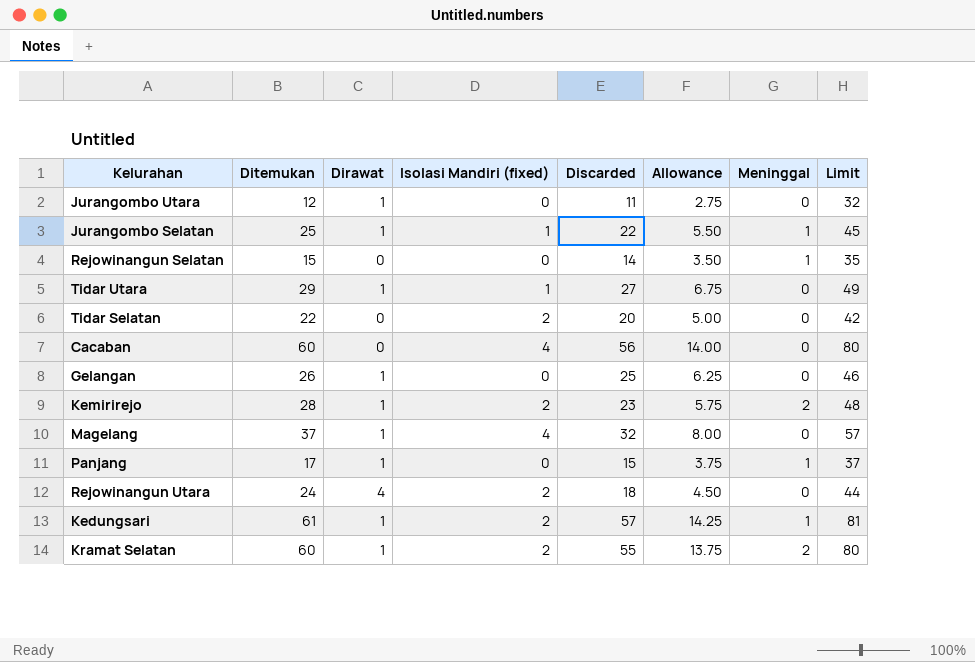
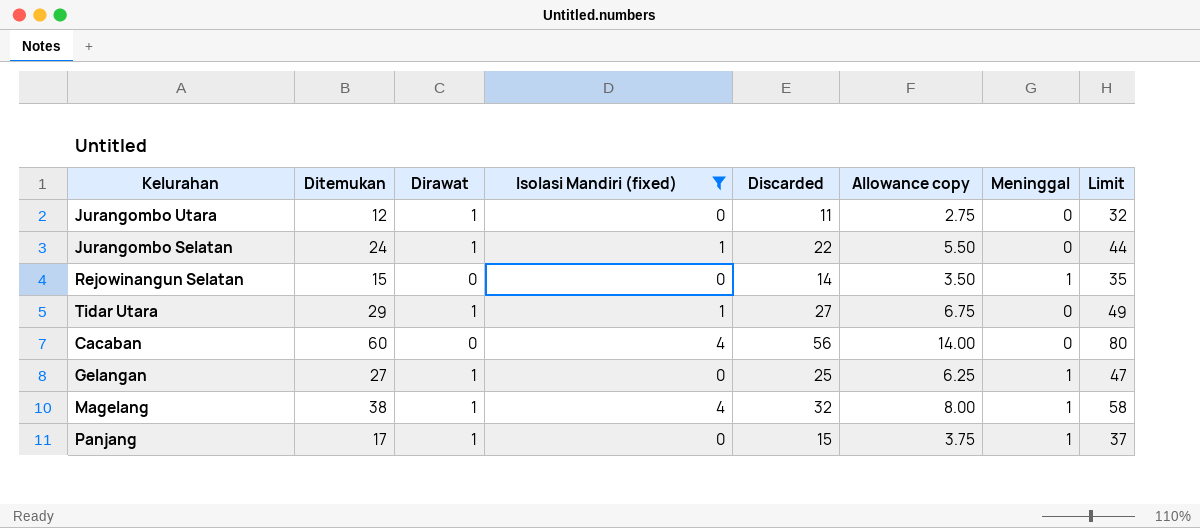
filter: none -> Isolasi Mandiri (fixed) != 2
column name: Allowance -> Allowance copy
Jurangombo Selatan | Ditemukan: 25 -> 24
Jurangombo Selatan | Meninggal: 1 -> 0
Jurangombo Selatan | Limit: 45 -> 44
Gelangan | Ditemukan: 26 -> 27
Gelangan | Meninggal: 0 -> 1
Gelangan | Limit: 46 -> 47
Magelang | Ditemukan: 37 -> 38
Magelang | Meninggal: 0 -> 1
Magelang | Limit: 57 -> 58

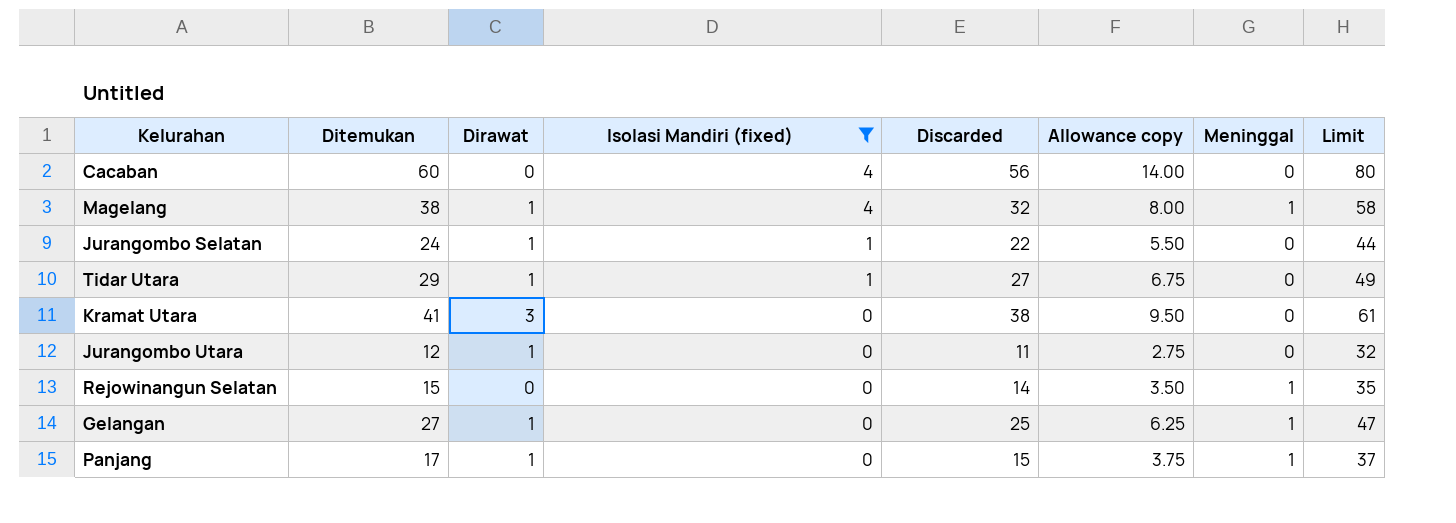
row order: none -> Isolasi Mandiri (fixed) descending
row Kramat Utara: none -> 41 | 3 | 0 | 38 | 9.50 | 0 | 61

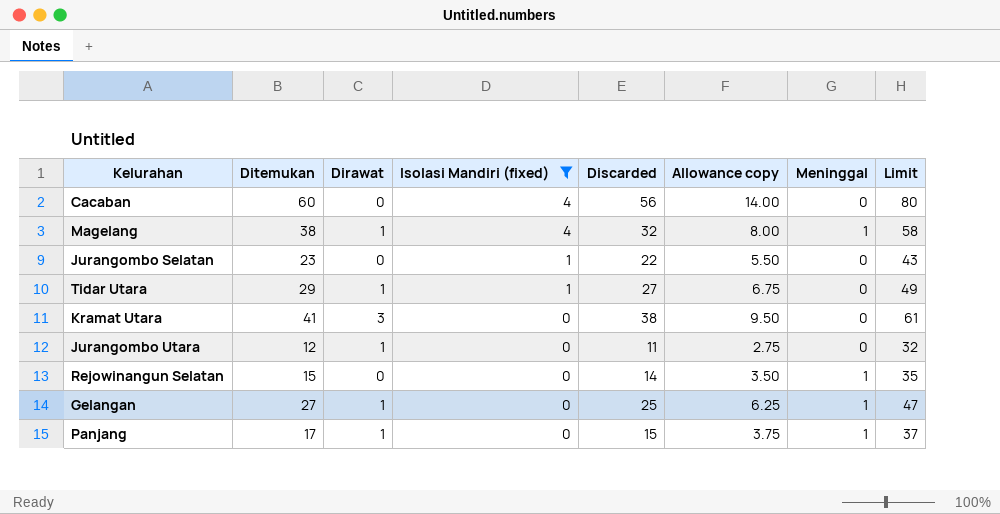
Jurangombo Selatan | Ditemukan: 24 -> 23
Jurangombo Selatan | Dirawat: 1 -> 0
Jurangombo Selatan | Limit: 44 -> 43

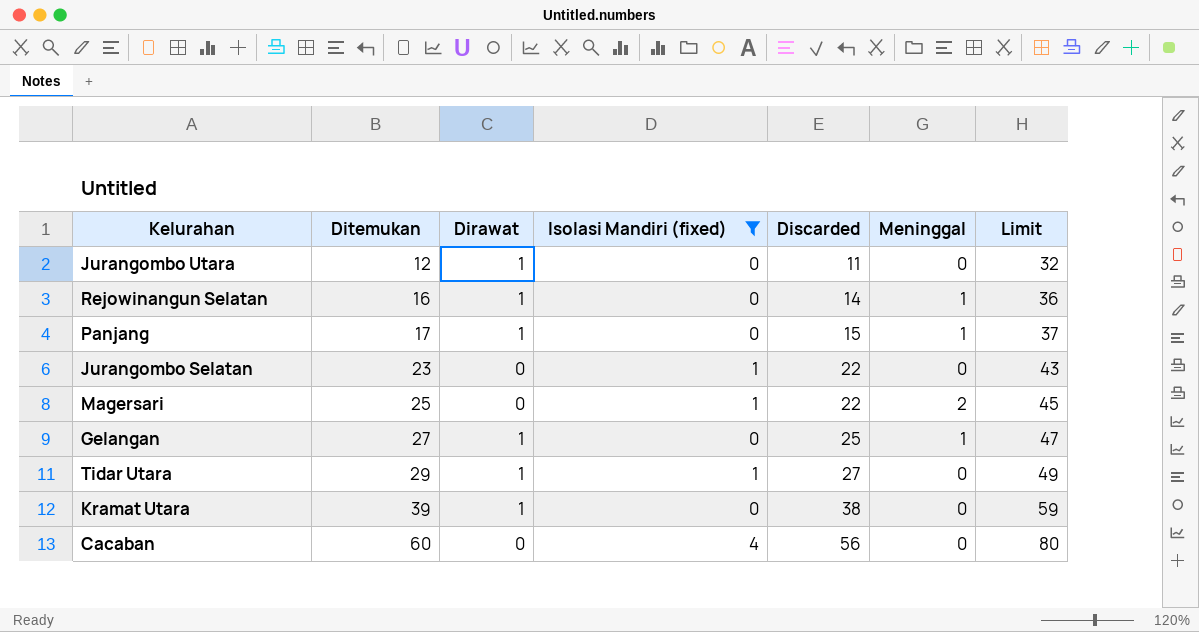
row order: Isolasi Mandiri (fixed) descending -> Ditemukan ascending
column Allowance copy | formula: [Discarded] * 0.25 -> none
row Magelang: 38 | 1 | 4 | 32 | 8.00 | 1 | 58 -> none
Rejowinangun Selatan | Ditemukan: 15 -> 16
Rejowinangun Selatan | Dirawat: 0 -> 1
Rejowinangun Selatan | Limit: 35 -> 36
row Magersari: none -> 25 | 0 | 1 | 22 | 2 | 45
Kramat Utara | Ditemukan: 41 -> 39
Kramat Utara | Dirawat: 3 -> 1
Kramat Utara | Limit: 61 -> 59

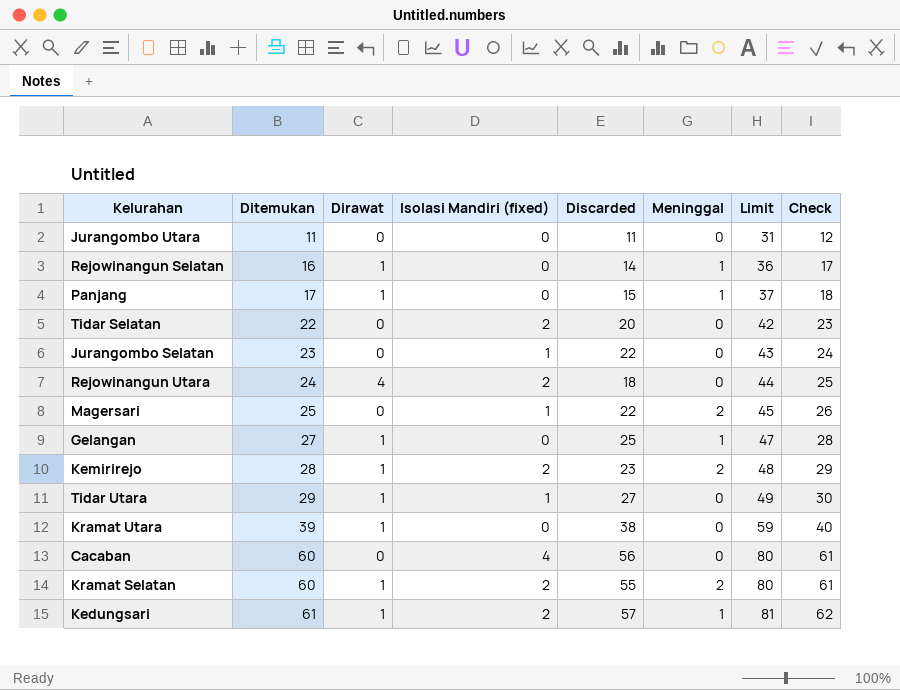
filter: Isolasi Mandiri (fixed) != 2 -> none
column Check | formula: none -> [Ditemukan] + 1
Jurangombo Utara | Ditemukan: 12 -> 11
Jurangombo Utara | Dirawat: 1 -> 0
Jurangombo Utara | Limit: 32 -> 31

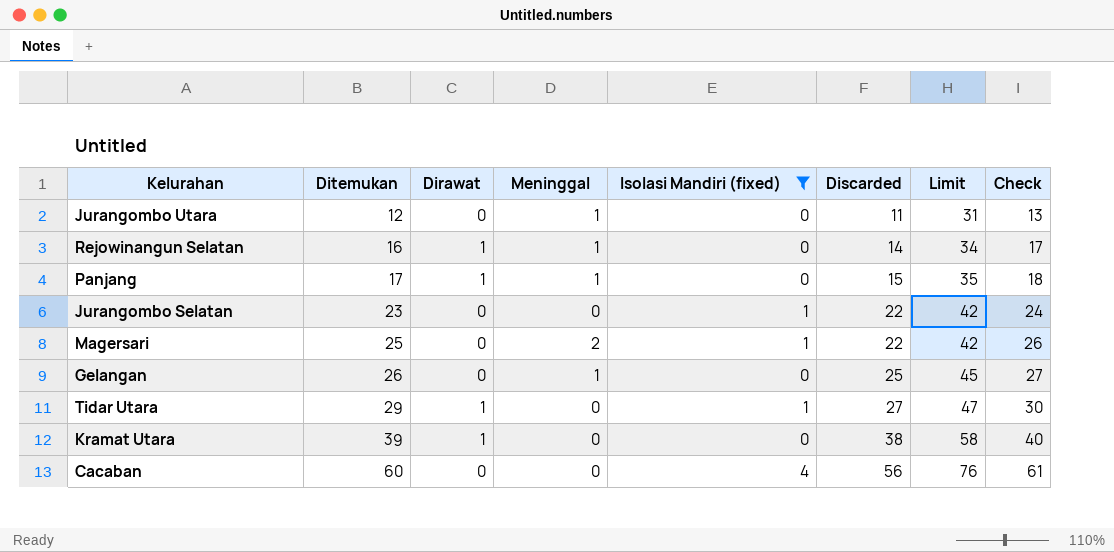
filter: none -> Isolasi Mandiri (fixed) != 2
column Meninggal | position: 6 -> 4
column Limit | formula: [Ditemukan] + 20 -> [Discarded] + 20
Jurangombo Utara | Ditemukan: 11 -> 12
Jurangombo Utara | Meninggal: 0 -> 1
Jurangombo Utara | Check: 12 -> 13
Gelangan | Ditemukan: 27 -> 26
Gelangan | Dirawat: 1 -> 0
Gelangan | Check: 28 -> 27

